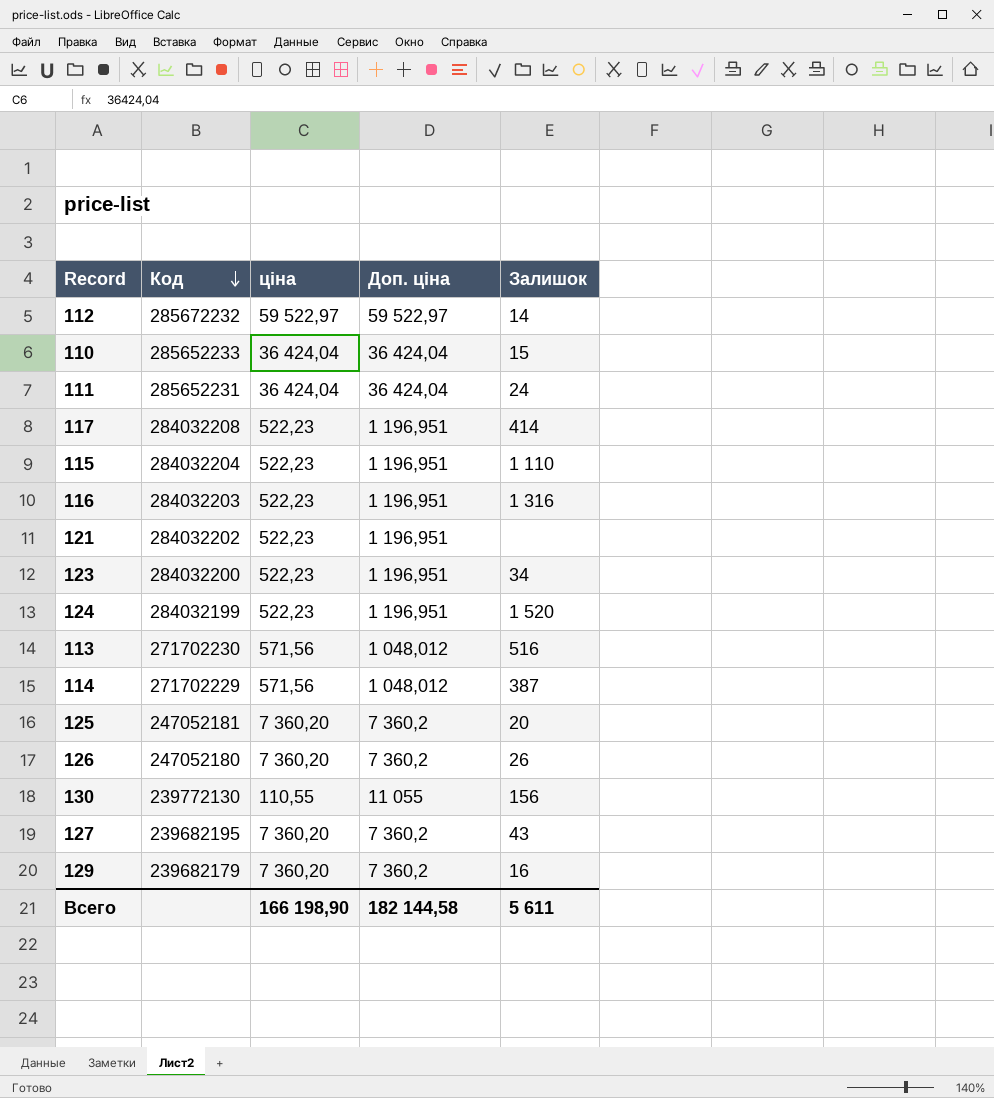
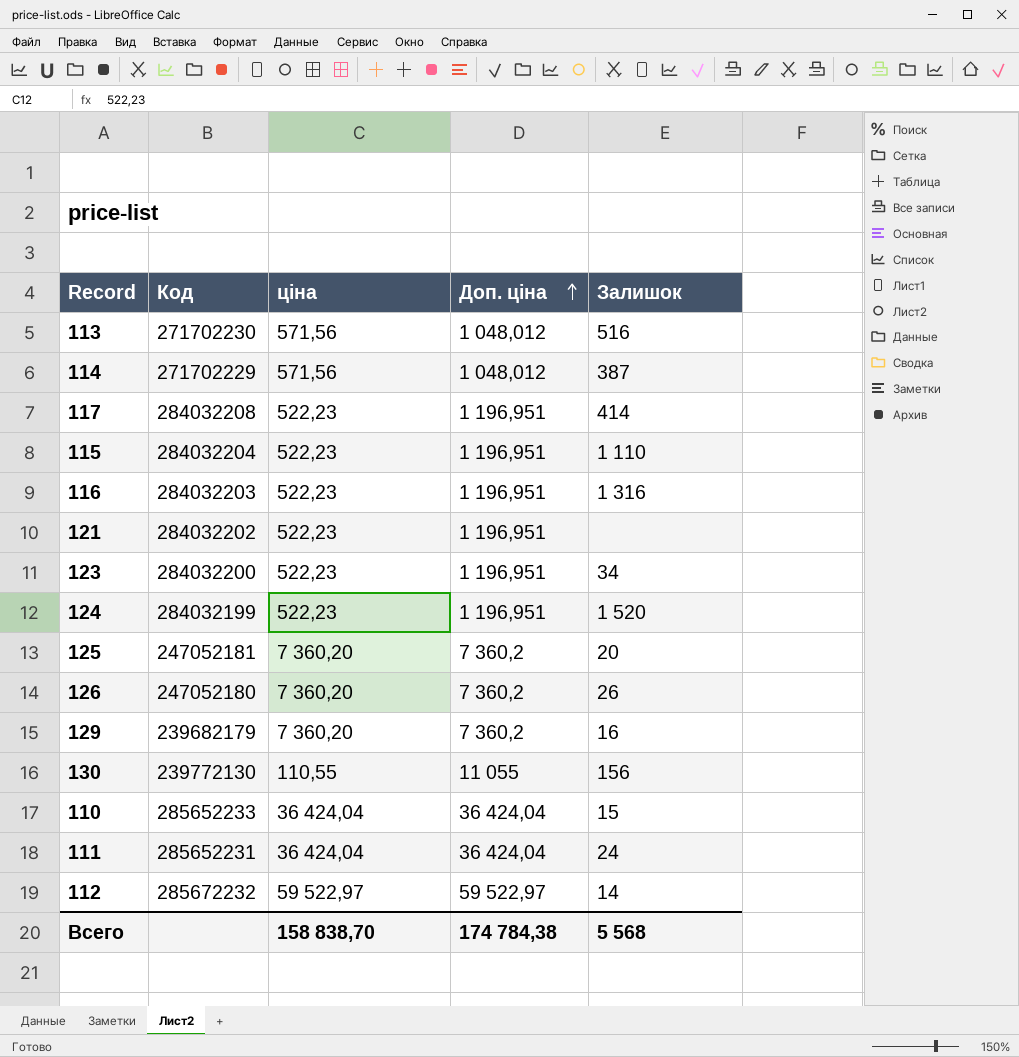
row order: Код descending -> Доп. ціна ascending
row 127: 239682195 | 7 360,20 | 7 360,2 | 43 -> none
Всего | ціна: 166 198,90 -> 158 838,70
Всего | Доп. ціна: 182 144,58 -> 174 784,38
Всего | Залишок: 5 611 -> 5 568

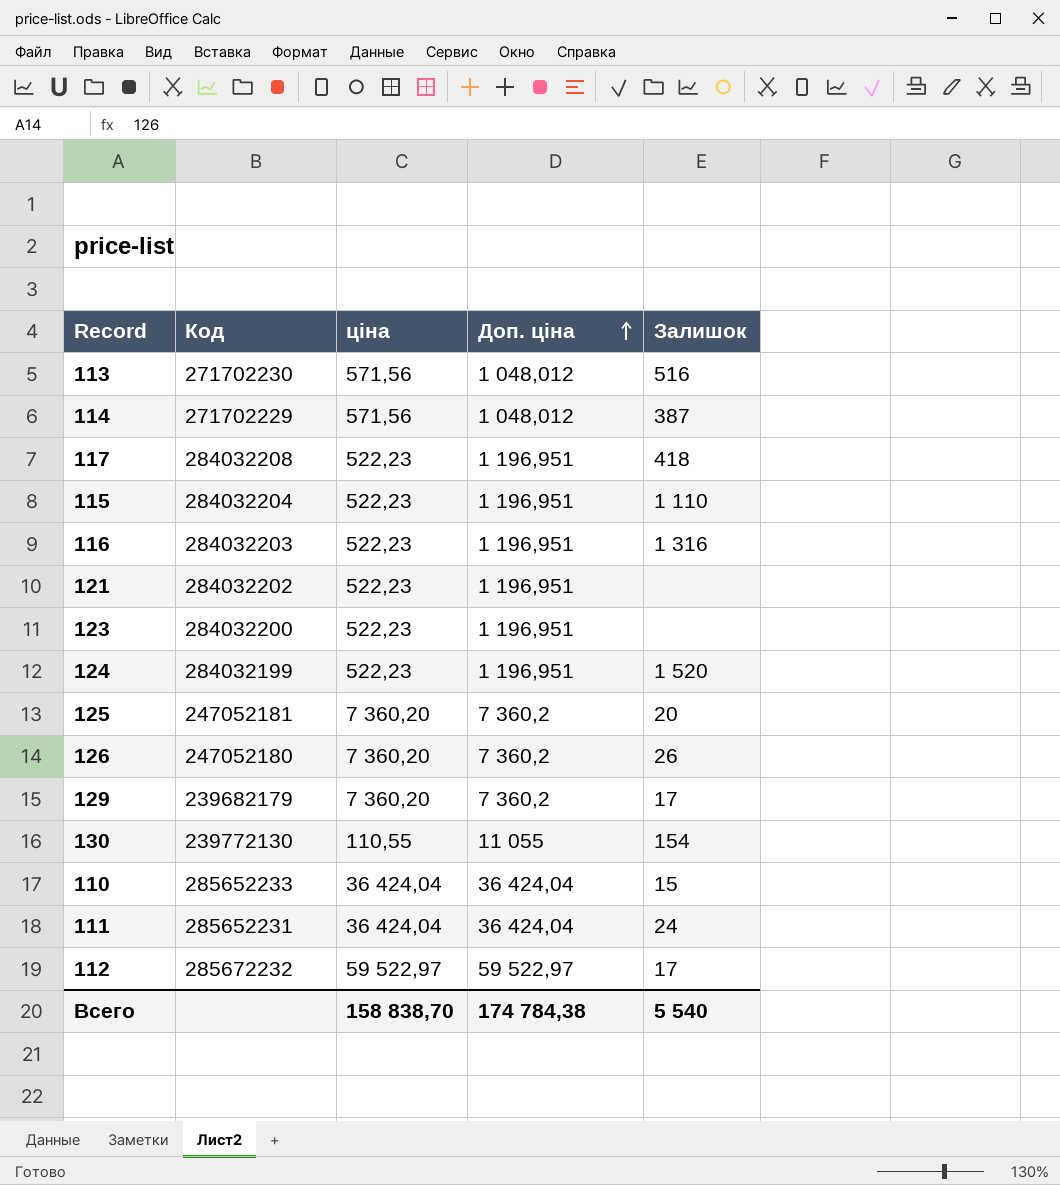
117 | Залишок: 414 -> 418
123 | Залишок: 34 -> none
129 | Залишок: 16 -> 17
130 | Залишок: 156 -> 154
112 | Залишок: 14 -> 17
Всего | Залишок: 5 568 -> 5 540

